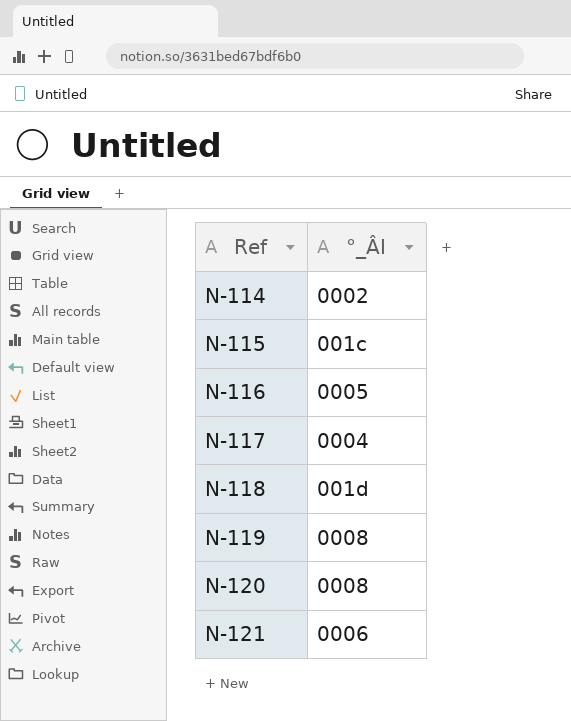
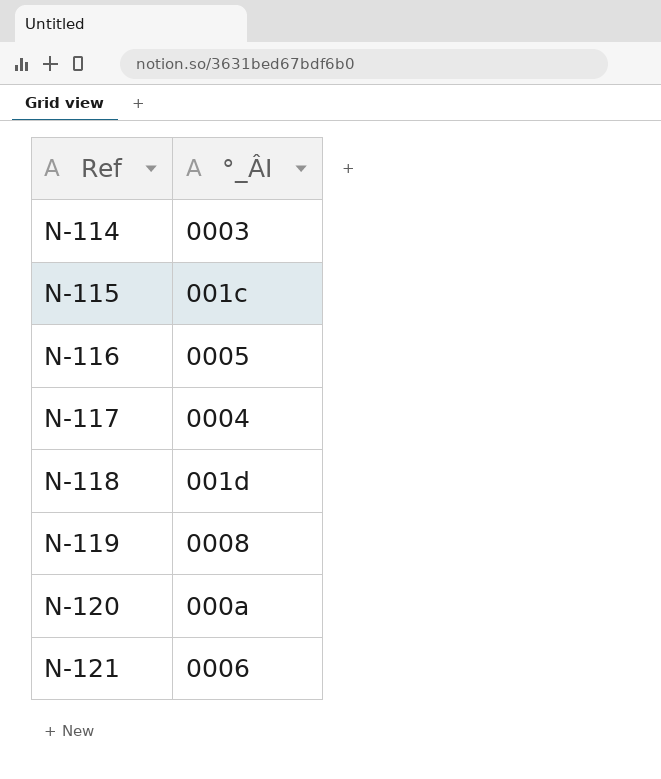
N-114 | °_ÂI: 0002 -> 0003
N-120 | °_ÂI: 0008 -> 000a

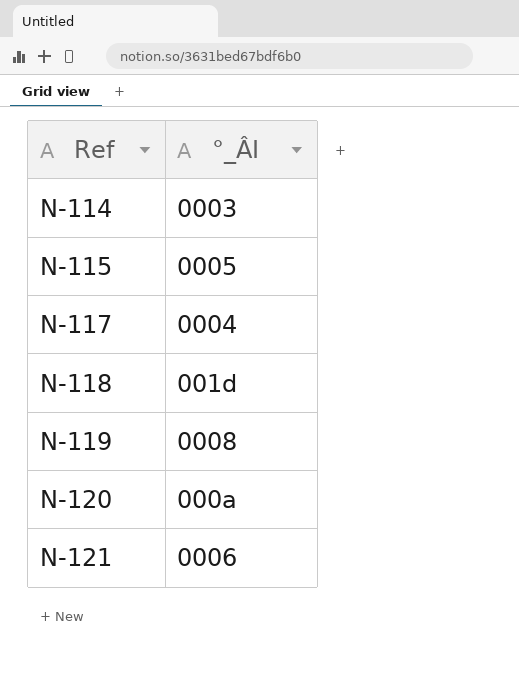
row N-116: 0005 -> none
N-115 | °_ÂI: 001c -> 0005

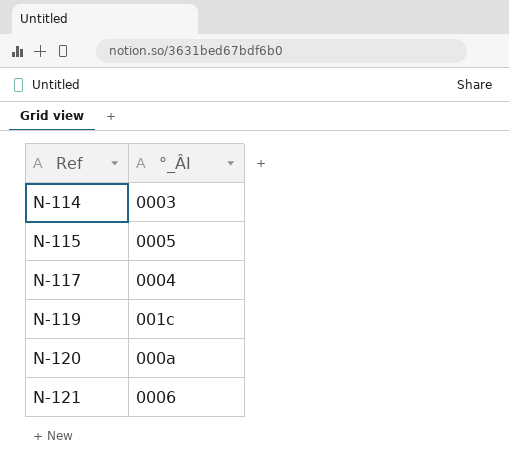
row N-118: 001d -> none
N-119 | °_ÂI: 0008 -> 001c

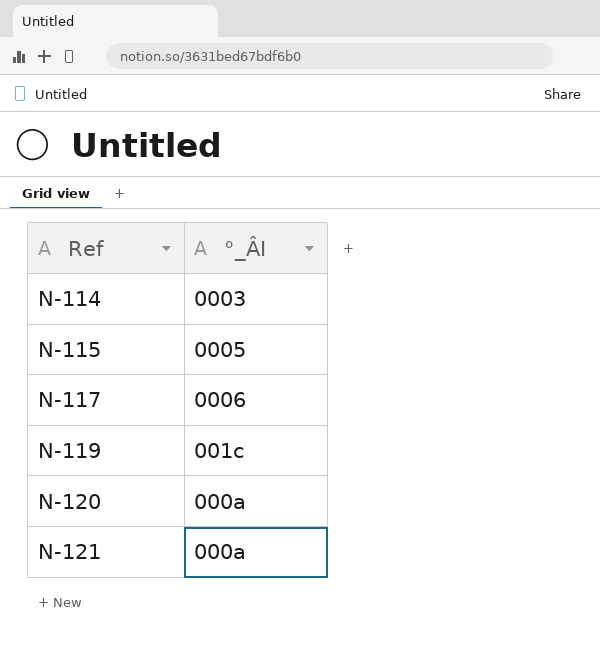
N-117 | °_ÂI: 0004 -> 0006
N-121 | °_ÂI: 0006 -> 000a

